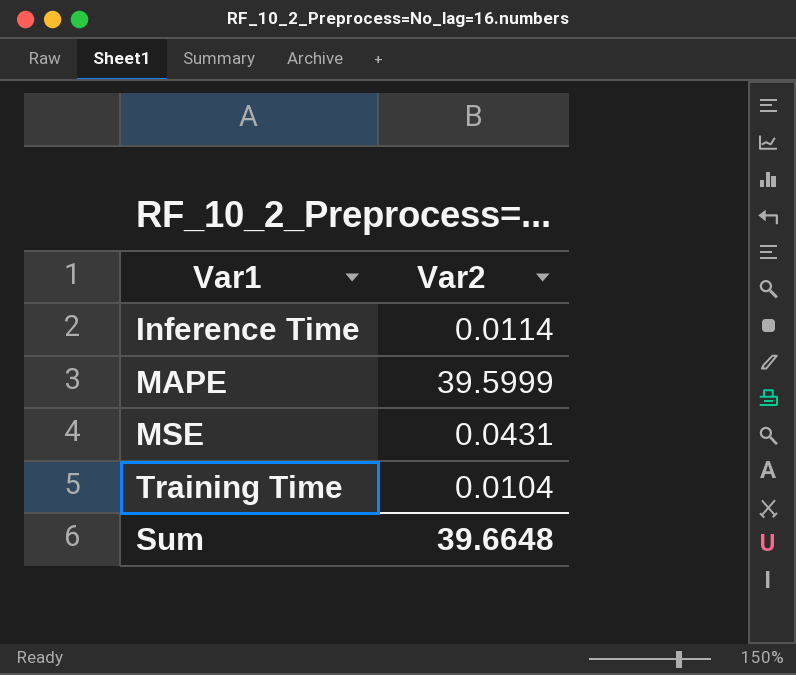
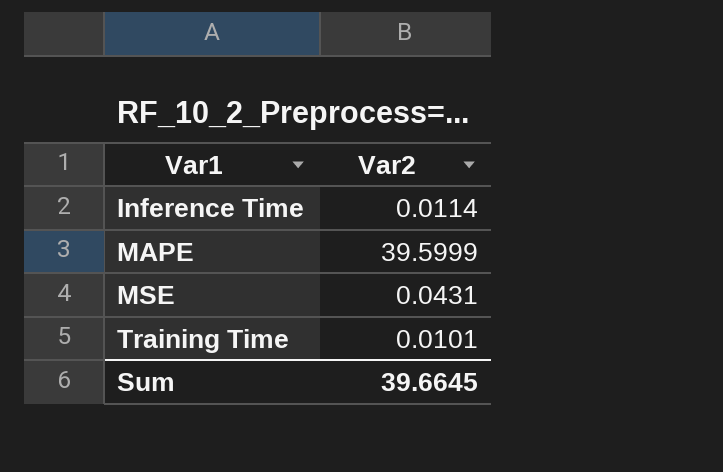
Training Time | Var2: 0.0104 -> 0.0101
Sum | Var2: 39.6648 -> 39.6645

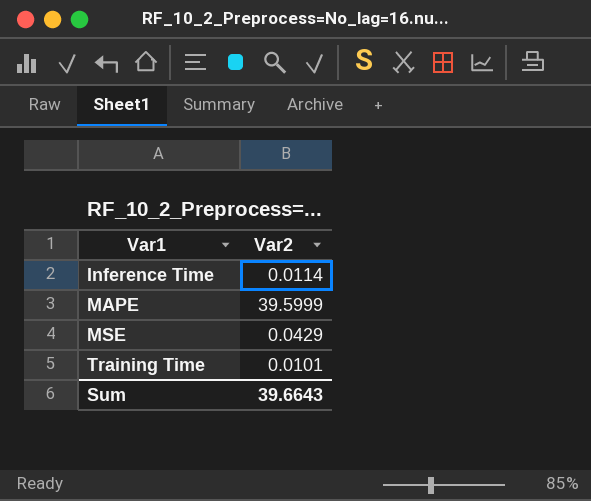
MSE | Var2: 0.0431 -> 0.0429
Sum | Var2: 39.6645 -> 39.6643

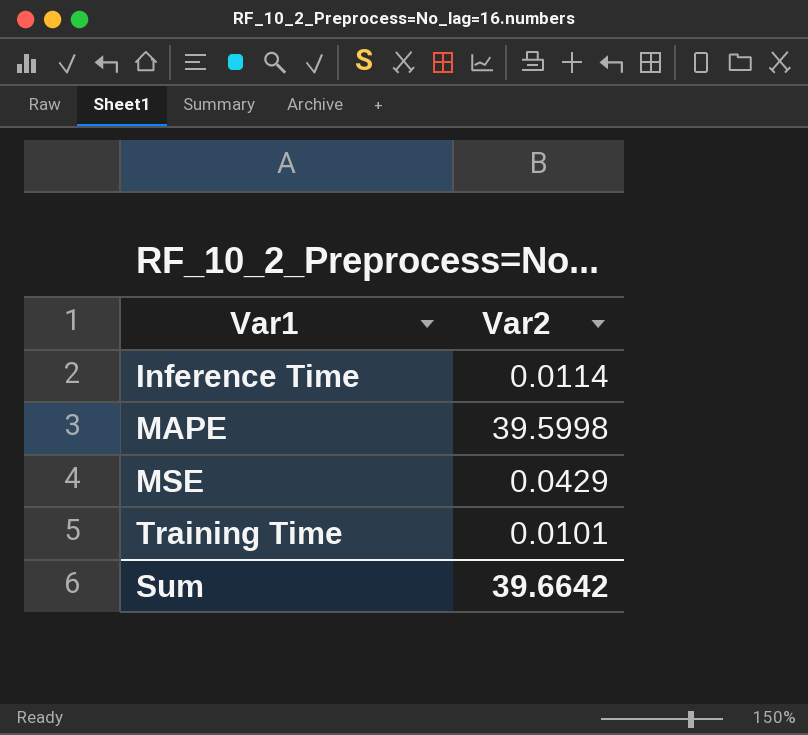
MAPE | Var2: 39.5999 -> 39.5998
Sum | Var2: 39.6643 -> 39.6642

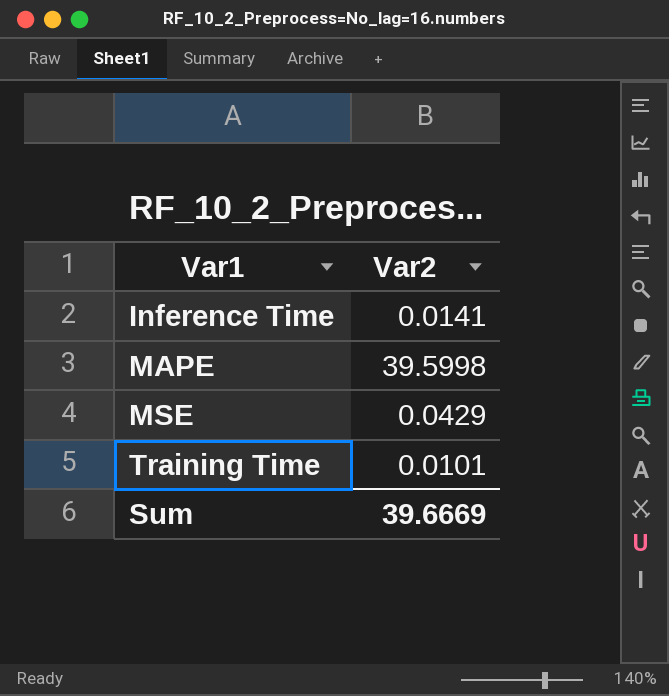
Inference Time | Var2: 0.0114 -> 0.0141
Sum | Var2: 39.6642 -> 39.6669

